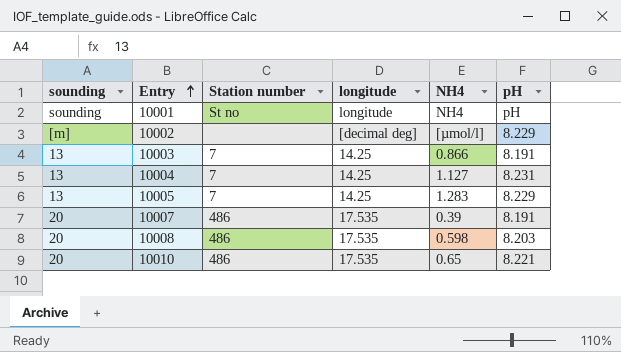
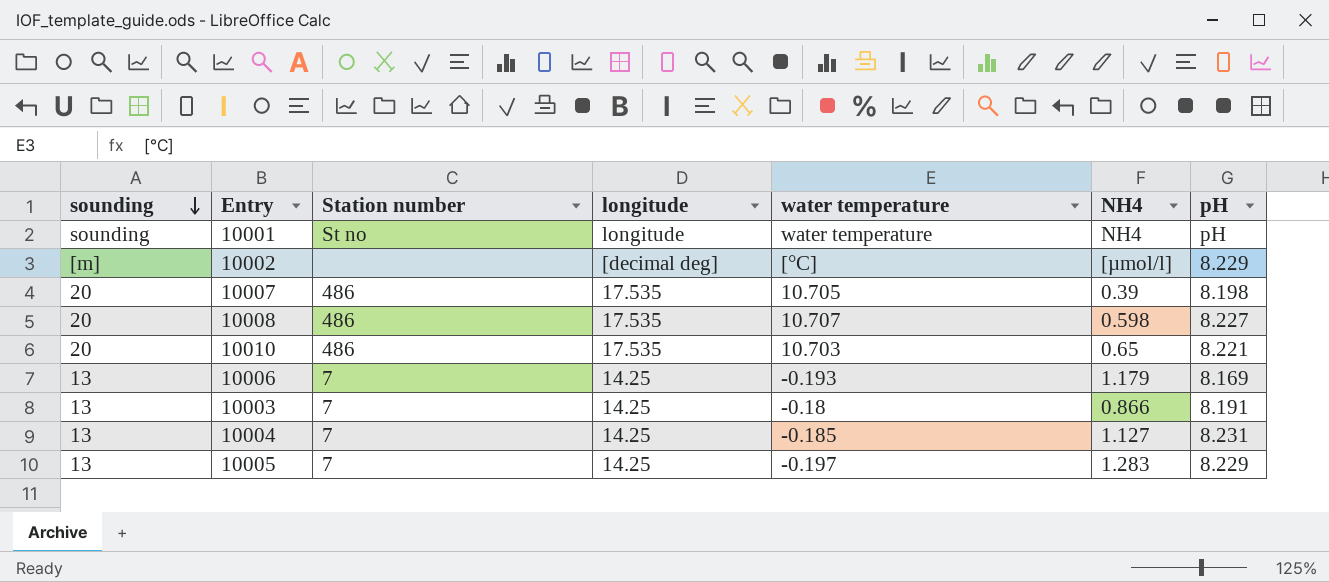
row order: Entry ascending -> sounding descending
column water temperature | position: none -> 5
10007 | pH: 8.191 -> 8.198
10008 | pH: 8.203 -> 8.227
row 10006: none -> 13 | 7 | 14.25 | -0.193 | 1.179 | 8.169

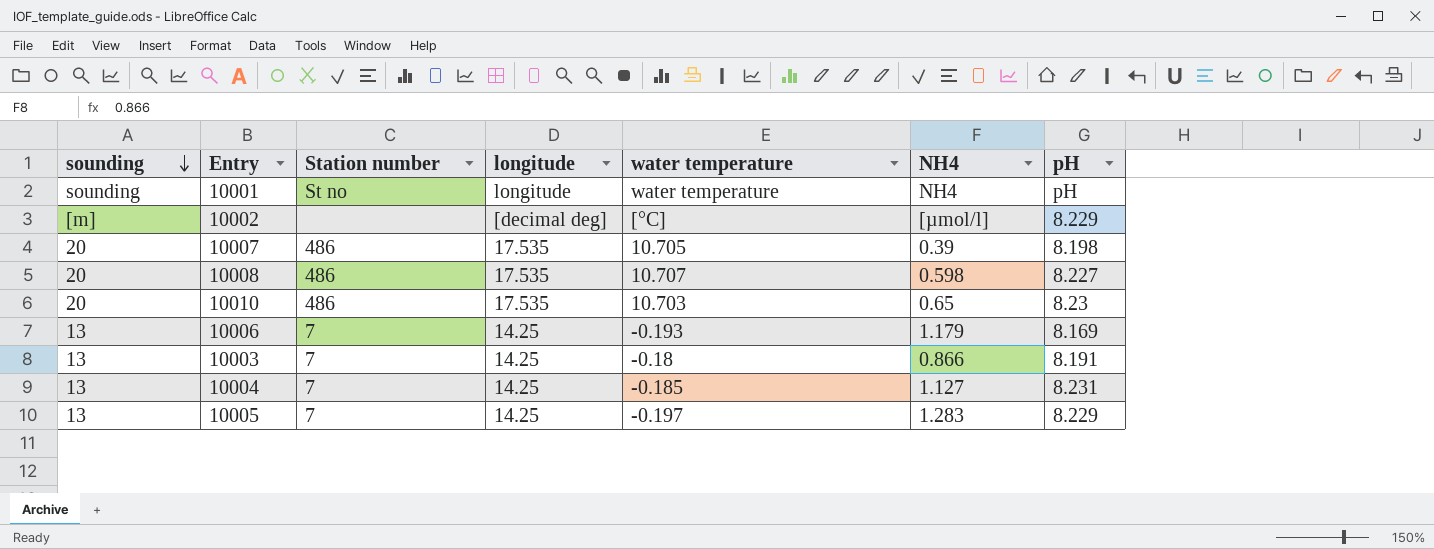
10010 | pH: 8.221 -> 8.23

